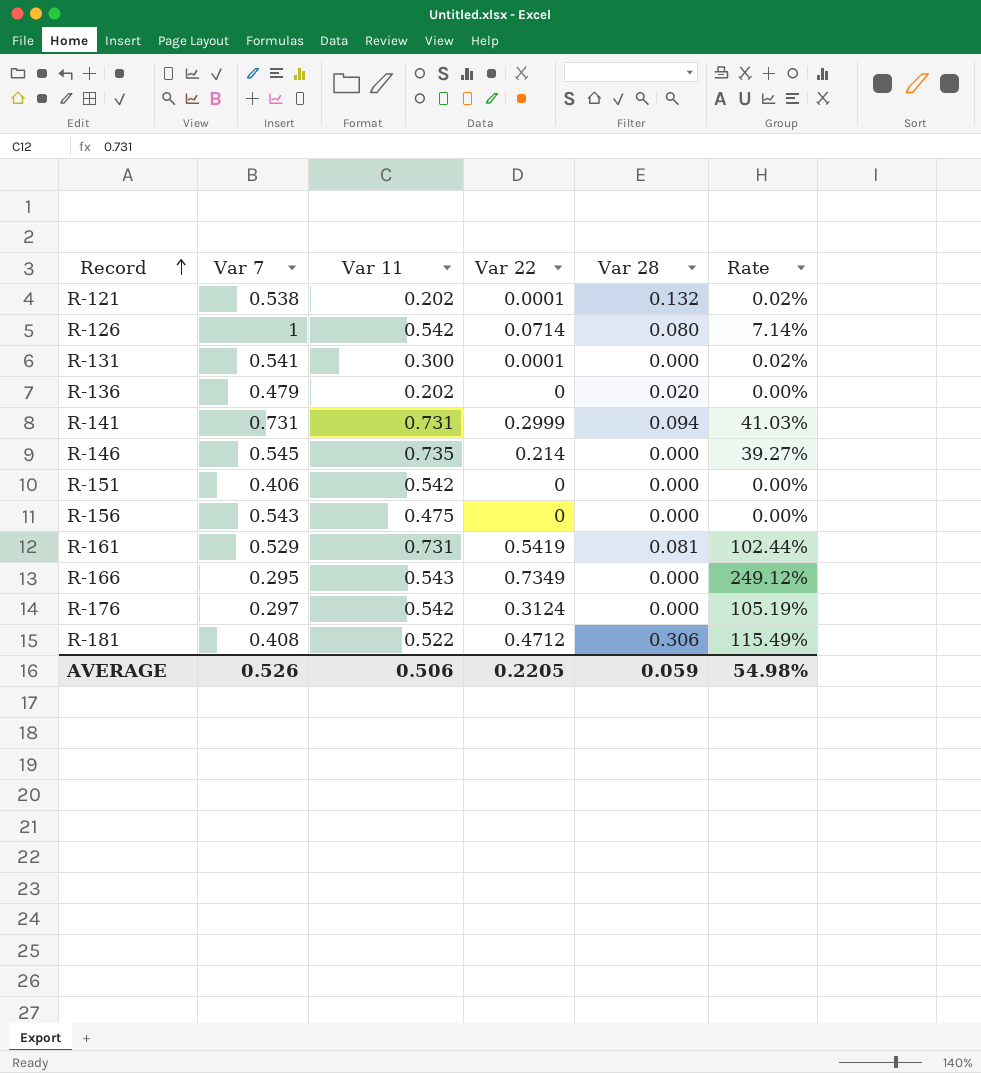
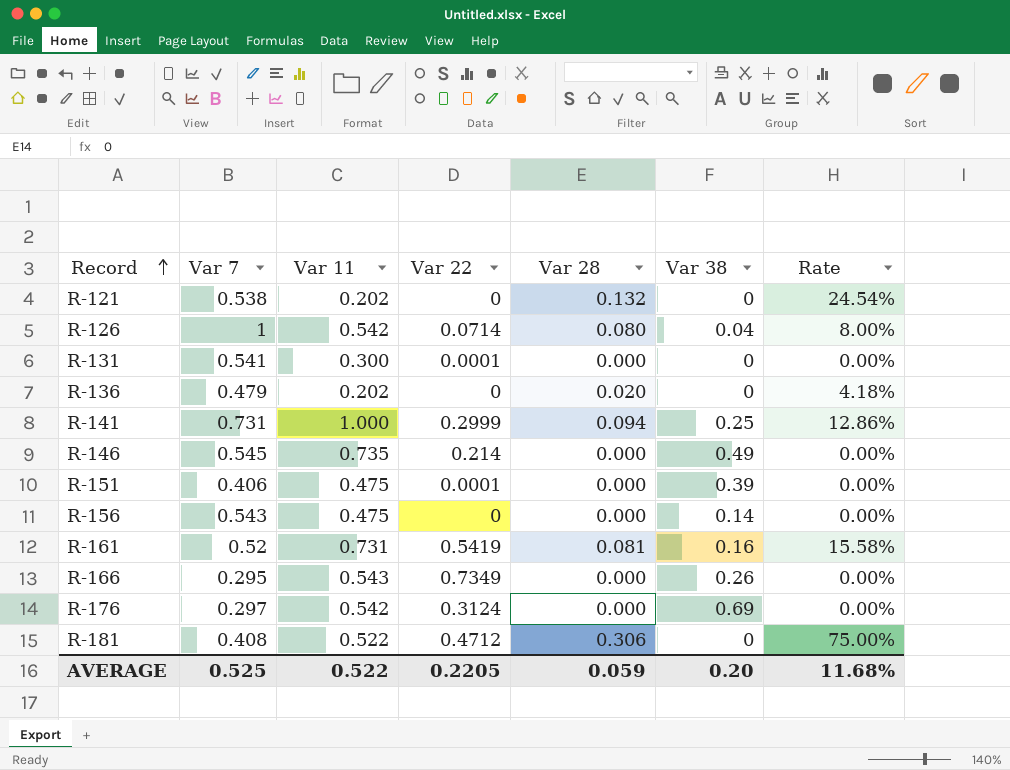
column Var 38 | position: none -> 6
column Rate | formula: [Var 22] / [Var 7] -> [Var 28] / [Var 7]
R-121 | Var 22: 0.0001 -> 0
R-141 | Var 11: 0.731 -> 1.000
R-151 | Var 11: 0.542 -> 0.475
R-151 | Var 22: 0 -> 0.0001
R-161 | Var 7: 0.529 -> 0.52
AVERAGE | Var 7: 0.526 -> 0.525
AVERAGE | Var 11: 0.506 -> 0.522
AVERAGE | Rate: 54.98% -> 11.68%

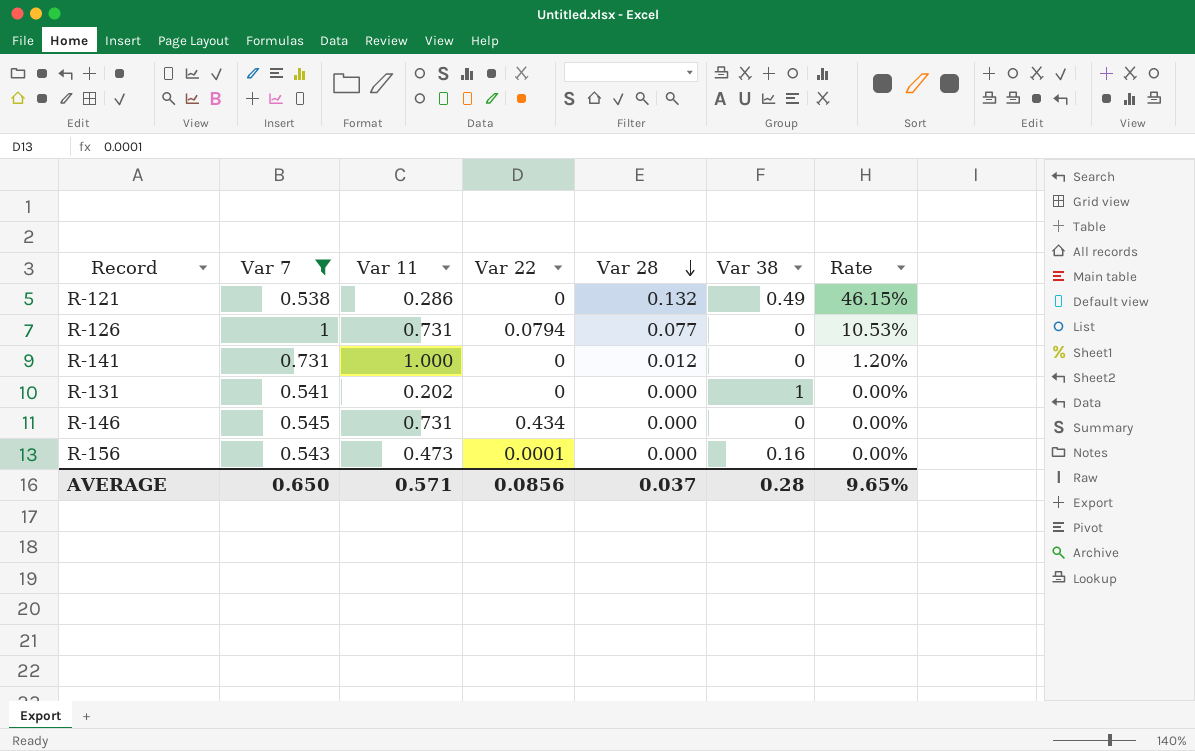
filter: none -> Var 7 >= 0.538
row order: Record ascending -> Var 28 descending
column Rate | formula: [Var 28] / [Var 7] -> [Var 28] / [Var 11]
R-121 | Var 11: 0.202 -> 0.286
R-121 | Var 38: 0 -> 0.49
R-126 | Var 11: 0.542 -> 0.731
R-126 | Var 22: 0.0714 -> 0.0794
R-126 | Var 28: 0.080 -> 0.077
R-126 | Var 38: 0.04 -> 0
R-141 | Var 22: 0.2999 -> 0
R-141 | Var 28: 0.094 -> 0.012
R-141 | Var 38: 0.25 -> 0
R-131 | Var 11: 0.300 -> 0.202
R-131 | Var 22: 0.0001 -> 0
R-131 | Var 38: 0 -> 1
R-146 | Var 11: 0.735 -> 0.731
R-146 | Var 22: 0.214 -> 0.434
R-146 | Var 38: 0.49 -> 0
R-156 | Var 11: 0.475 -> 0.473
R-156 | Var 22: 0 -> 0.0001
R-156 | Var 38: 0.14 -> 0.16
AVERAGE | Var 7: 0.525 -> 0.650
AVERAGE | Var 11: 0.522 -> 0.571
AVERAGE | Var 22: 0.2205 -> 0.0856
AVERAGE | Var 28: 0.059 -> 0.037
AVERAGE | Var 38: 0.20 -> 0.28
AVERAGE | Rate: 11.68% -> 9.65%

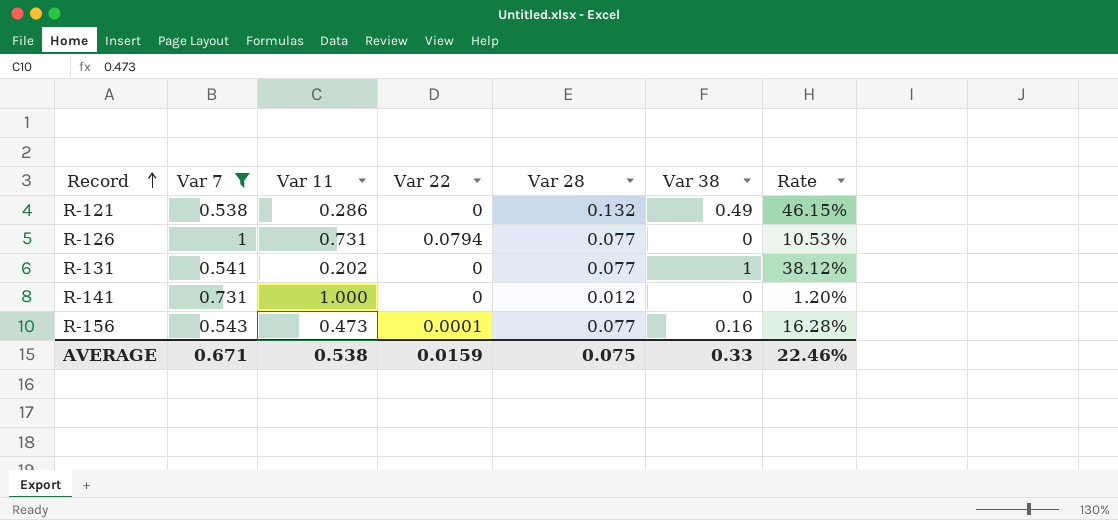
row order: Var 28 descending -> Record ascending
row R-146: 0.545 | 0.731 | 0.434 | 0.000 | 0 | 0.00% -> none
R-131 | Var 28: 0.000 -> 0.077
R-131 | Rate: 0.00% -> 38.12%
R-156 | Var 28: 0.000 -> 0.077
R-156 | Rate: 0.00% -> 16.28%
AVERAGE | Var 7: 0.650 -> 0.671
AVERAGE | Var 11: 0.571 -> 0.538
AVERAGE | Var 22: 0.0856 -> 0.0159
AVERAGE | Var 28: 0.037 -> 0.075
AVERAGE | Var 38: 0.28 -> 0.33
AVERAGE | Rate: 9.65% -> 22.46%

